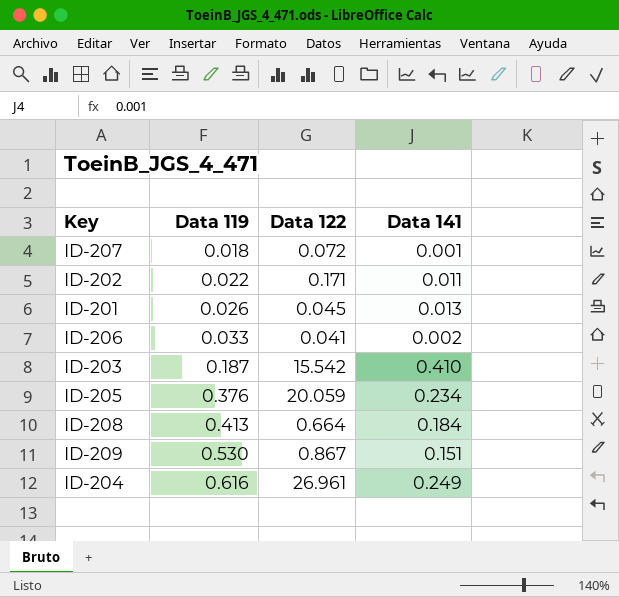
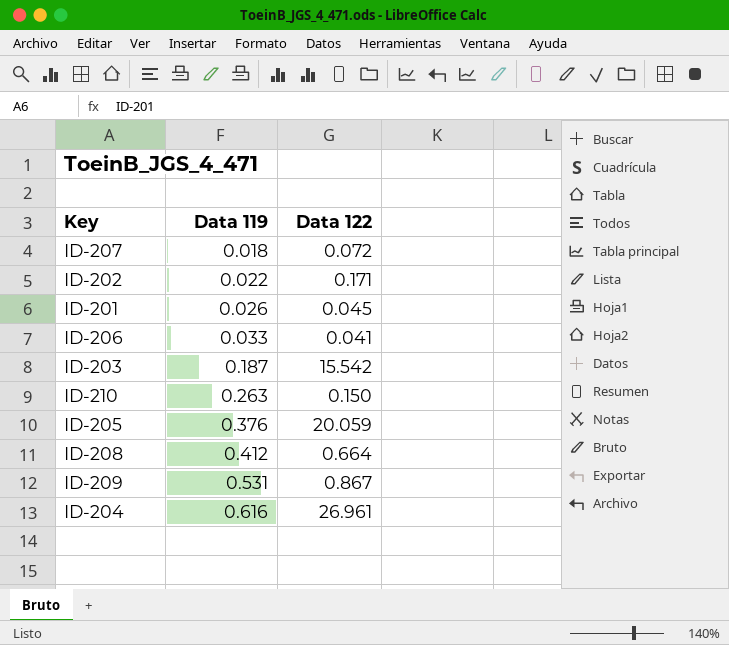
column Data 141 | position: 4 -> none
row ID-210: none -> 0.263 | 0.150
ID-208 | Data 119: 0.413 -> 0.412
ID-209 | Data 119: 0.530 -> 0.531

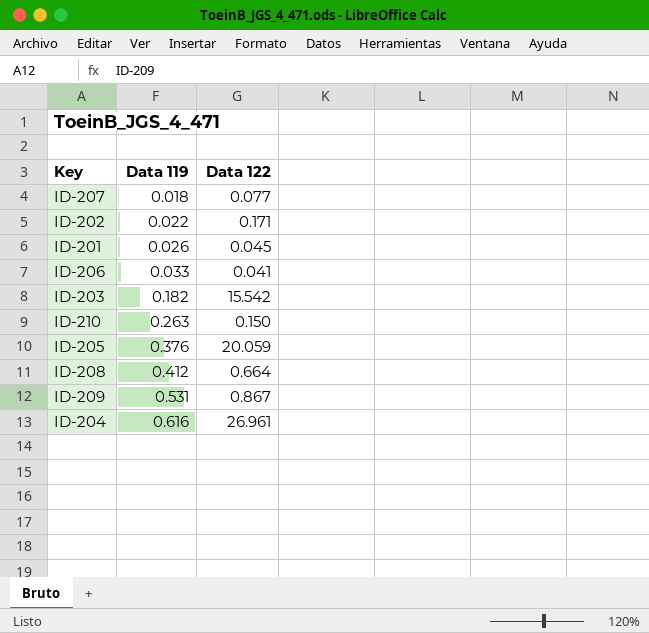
ID-207 | Data 122: 0.072 -> 0.077
ID-203 | Data 119: 0.187 -> 0.182

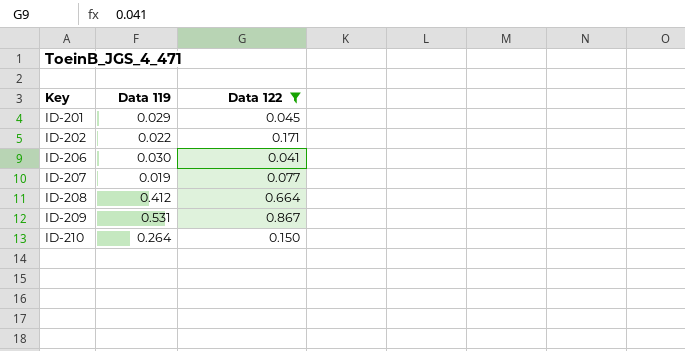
filter: none -> Data 122 <= 0.867
row order: Data 119 ascending -> Key ascending
ID-201 | Data 119: 0.026 -> 0.029
ID-206 | Data 119: 0.033 -> 0.030
ID-207 | Data 119: 0.018 -> 0.019
ID-210 | Data 119: 0.263 -> 0.264

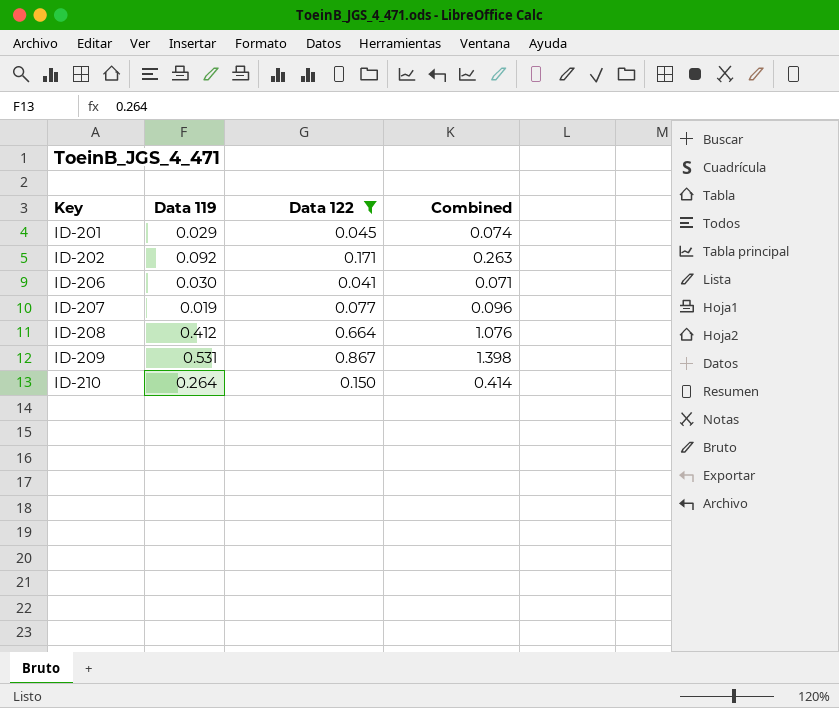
column Combined | formula: none -> [Data 119] + [Data 122]
ID-202 | Data 119: 0.022 -> 0.092

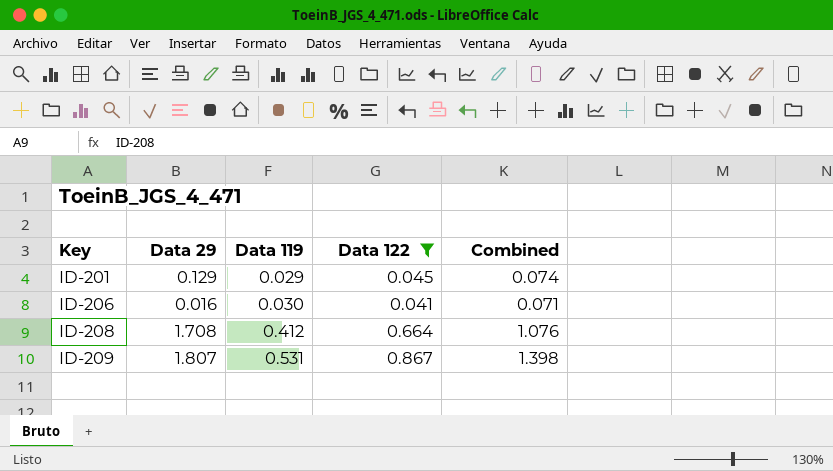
column Data 29 | position: none -> 2
row ID-202: 0.092 | 0.171 | 0.263 -> none
row ID-207: 0.019 | 0.077 | 0.096 -> none
row ID-210: 0.264 | 0.150 | 0.414 -> none

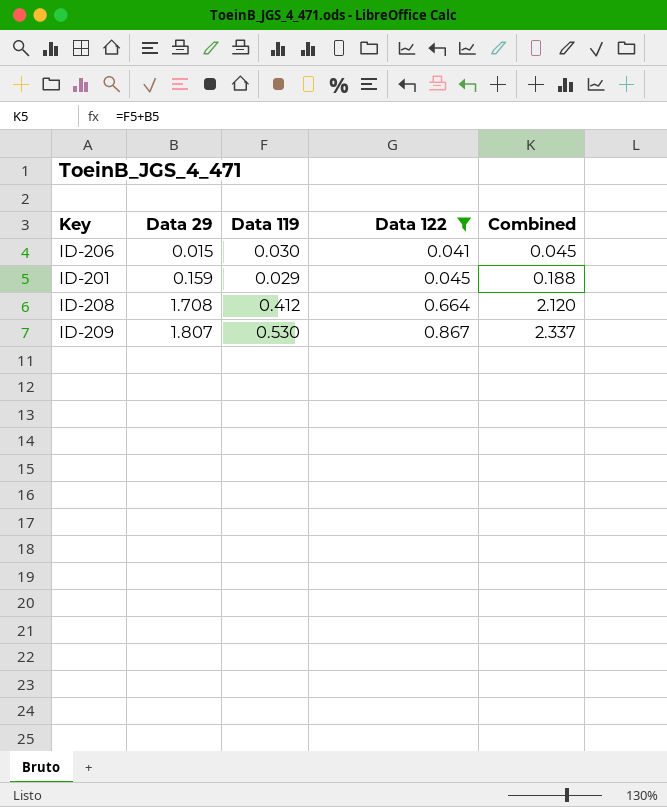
row order: Key ascending -> Data 29 ascending
column Combined | formula: [Data 119] + [Data 122] -> [Data 29] + [Data 119]
ID-206 | Data 29: 0.016 -> 0.015
ID-201 | Data 29: 0.129 -> 0.159
ID-209 | Data 119: 0.531 -> 0.530

